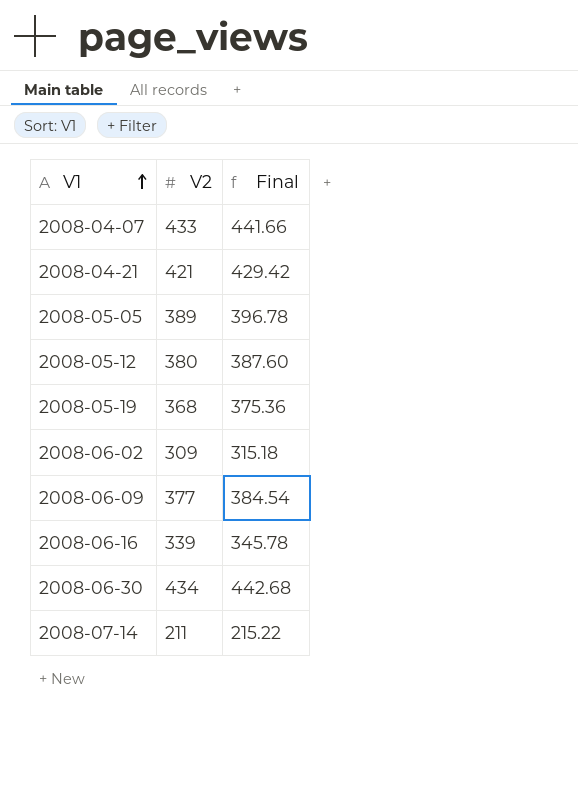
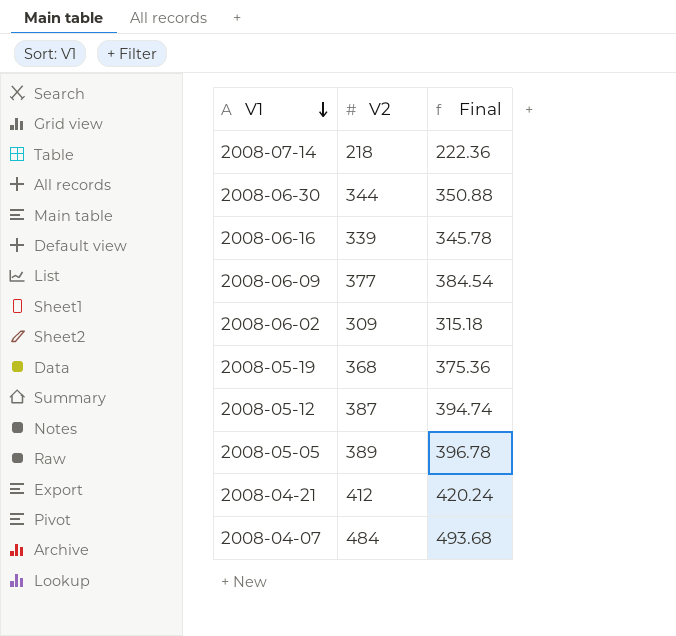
row order: V1 ascending -> V1 descending
2008-07-14 | V2: 211 -> 218
2008-07-14 | Final: 215.22 -> 222.36
2008-06-30 | V2: 434 -> 344
2008-06-30 | Final: 442.68 -> 350.88
2008-05-12 | V2: 380 -> 387
2008-05-12 | Final: 387.60 -> 394.74
2008-04-21 | V2: 421 -> 412
2008-04-21 | Final: 429.42 -> 420.24
2008-04-07 | V2: 433 -> 484
2008-04-07 | Final: 441.66 -> 493.68

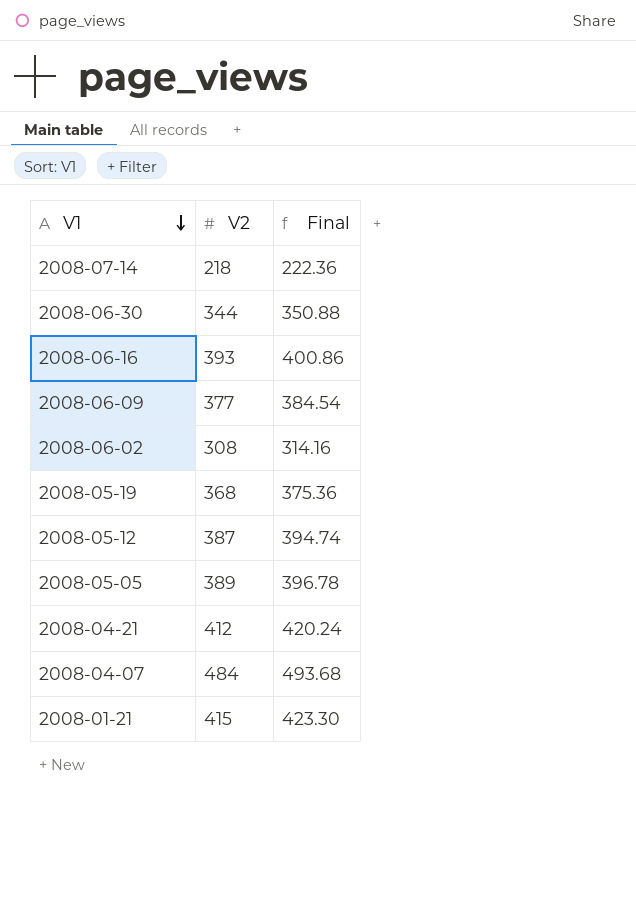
2008-06-16 | V2: 339 -> 393
2008-06-16 | Final: 345.78 -> 400.86
2008-06-02 | V2: 309 -> 308
2008-06-02 | Final: 315.18 -> 314.16
row 2008-01-21: none -> 415 | 423.30

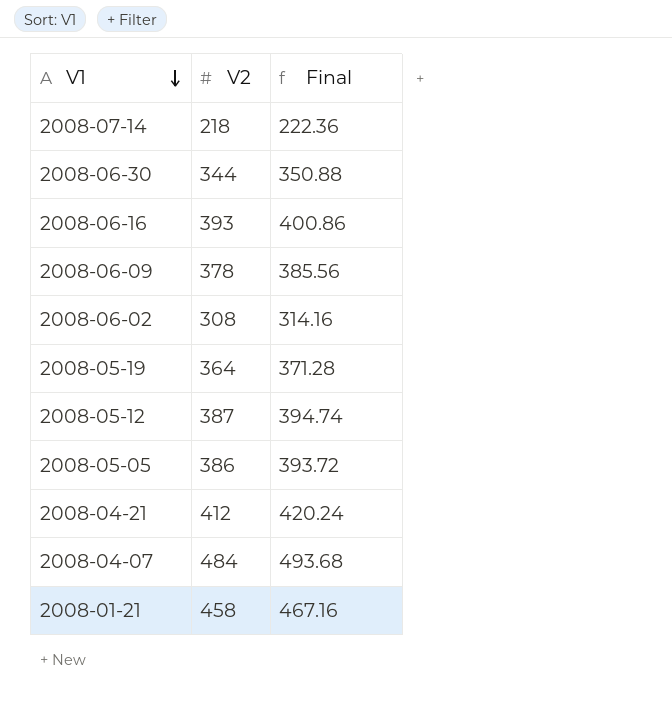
2008-06-09 | V2: 377 -> 378
2008-06-09 | Final: 384.54 -> 385.56
2008-05-19 | V2: 368 -> 364
2008-05-19 | Final: 375.36 -> 371.28
2008-05-05 | V2: 389 -> 386
2008-05-05 | Final: 396.78 -> 393.72
2008-01-21 | V2: 415 -> 458
2008-01-21 | Final: 423.30 -> 467.16

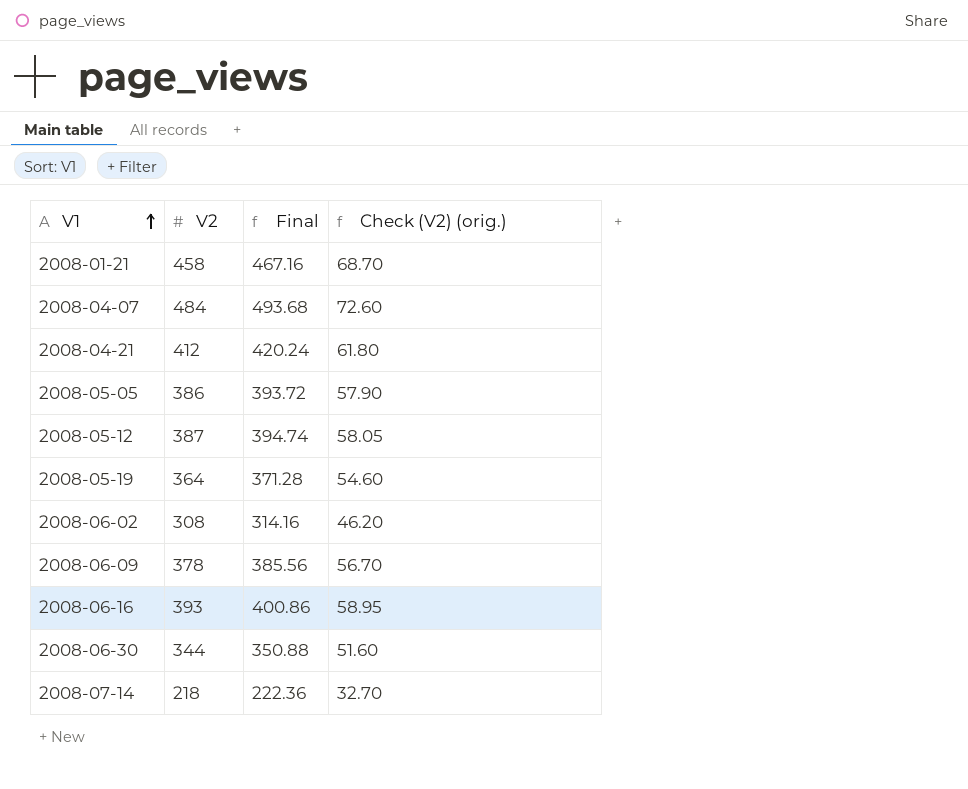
row order: V1 descending -> V1 ascending
column Check (V2) (orig.) | formula: none -> [V2] * 0.15

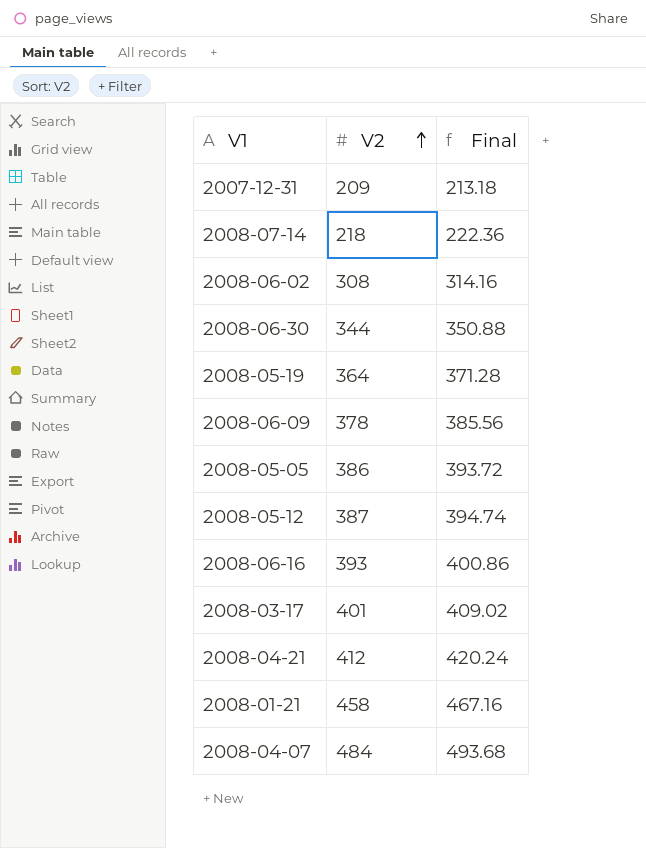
row order: V1 ascending -> V2 ascending
column Check (V2) (orig.) | formula: [V2] * 0.15 -> none
row 2007-12-31: none -> 209 | 213.18
row 2008-03-17: none -> 401 | 409.02

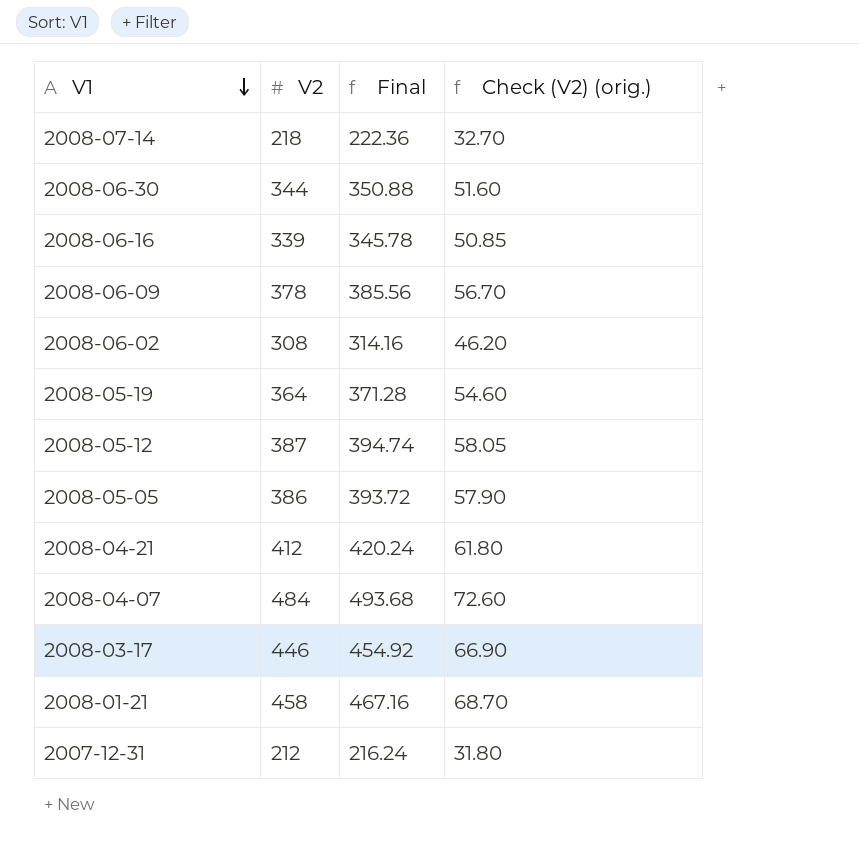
row order: V2 ascending -> V1 descending
column Check (V2) (orig.) | formula: none -> [V2] * 0.15
2008-06-16 | V2: 393 -> 339
2008-06-16 | Final: 400.86 -> 345.78
2008-03-17 | V2: 401 -> 446
2008-03-17 | Final: 409.02 -> 454.92
2007-12-31 | V2: 209 -> 212
2007-12-31 | Final: 213.18 -> 216.24

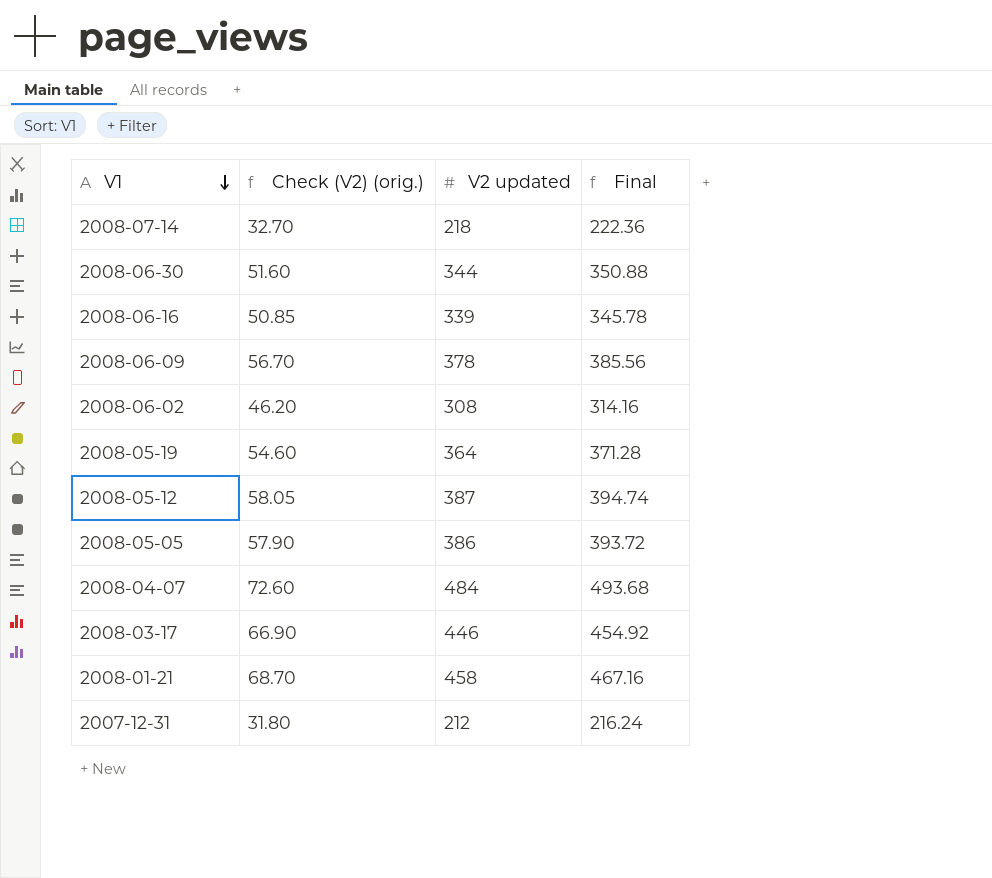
column Check (V2) (orig.) | position: 4 -> 2
column name: V2 -> V2 updated
row 2008-04-21: 412 | 420.24 | 61.80 -> none

